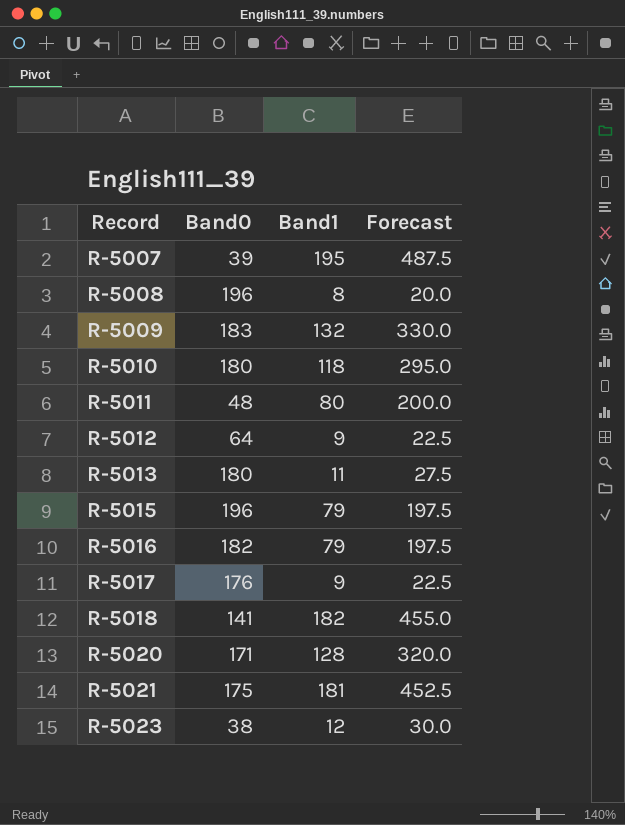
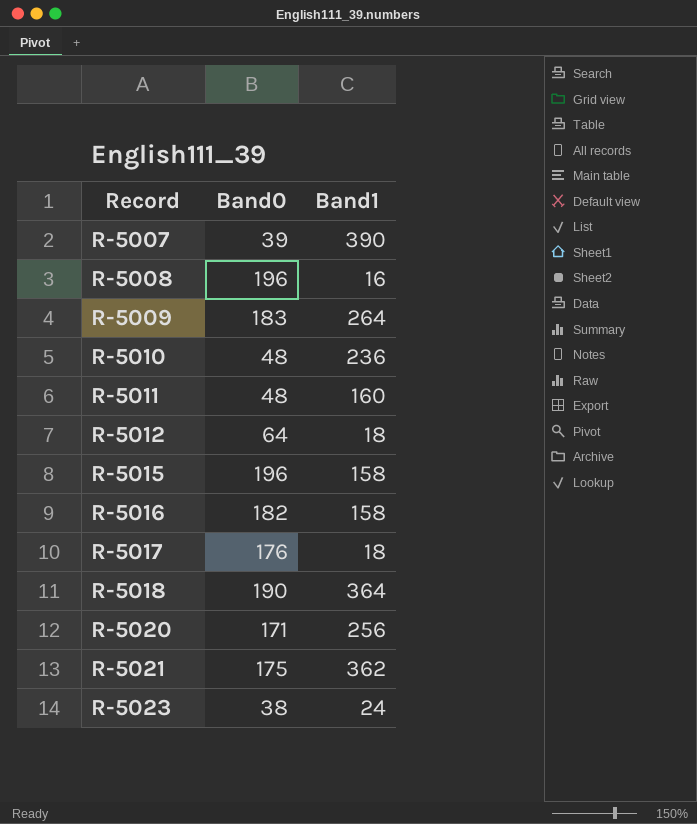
column Forecast | formula: [Band1] * 2.5 -> none
row R-5013: 180 | 11 | 27.5 -> none
R-5007 | Band1: 195 -> 390
R-5008 | Band1: 8 -> 16
R-5009 | Band1: 132 -> 264
R-5010 | Band0: 180 -> 48
R-5010 | Band1: 118 -> 236
R-5011 | Band1: 80 -> 160
R-5012 | Band1: 9 -> 18
R-5015 | Band1: 79 -> 158
R-5016 | Band1: 79 -> 158
R-5017 | Band1: 9 -> 18
R-5018 | Band0: 141 -> 190
R-5018 | Band1: 182 -> 364
R-5020 | Band1: 128 -> 256
R-5021 | Band1: 181 -> 362
R-5023 | Band1: 12 -> 24

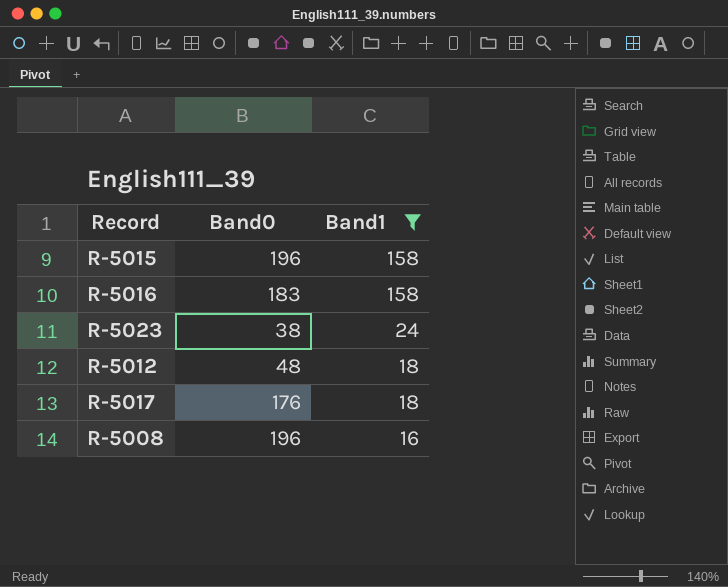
filter: none -> Band1 <= 158
row order: Record ascending -> Band1 descending
R-5016 | Band0: 182 -> 183
R-5012 | Band0: 64 -> 48

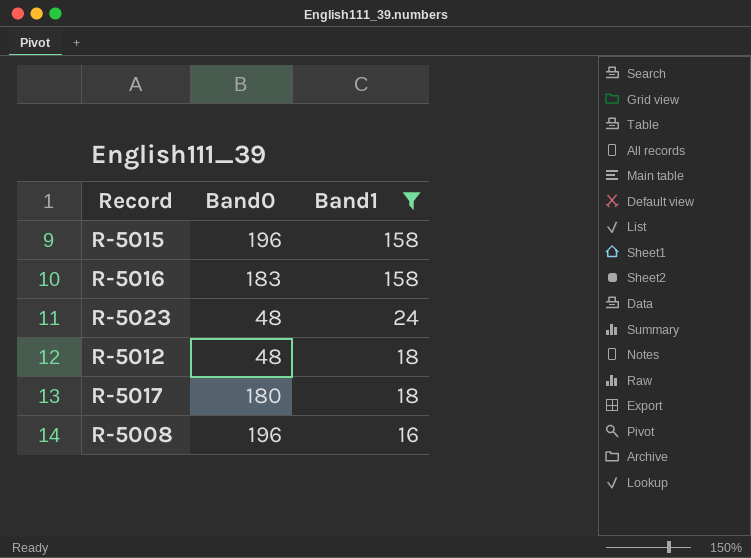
R-5023 | Band0: 38 -> 48
R-5017 | Band0: 176 -> 180

